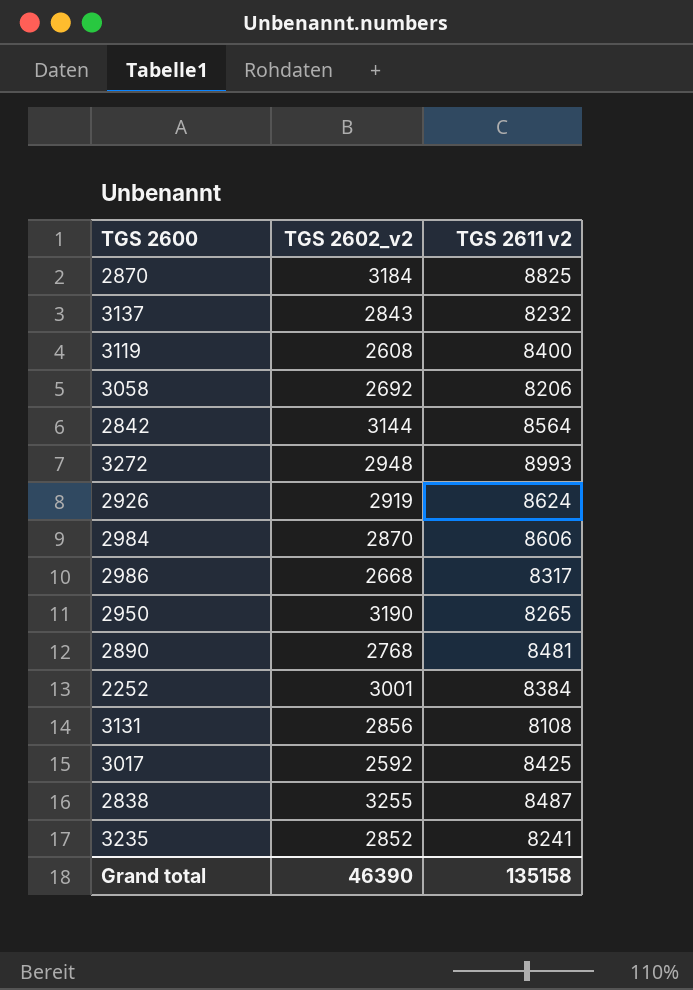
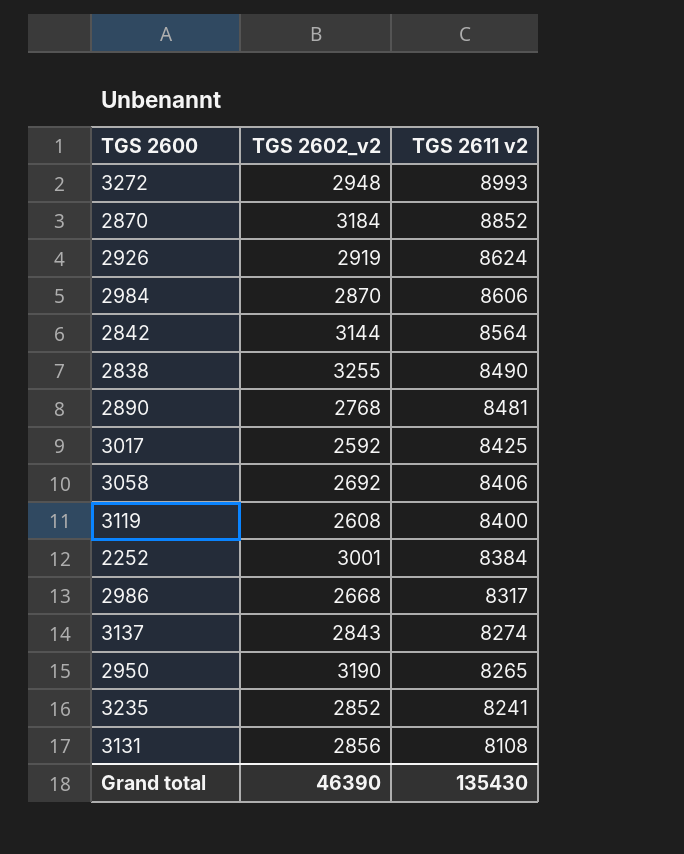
row order: none -> TGS 2611 v2 descending
2870 | TGS 2611 v2: 8825 -> 8852
2838 | TGS 2611 v2: 8487 -> 8490
3058 | TGS 2611 v2: 8206 -> 8406
3137 | TGS 2611 v2: 8232 -> 8274
Grand total | TGS 2611 v2: 135158 -> 135430

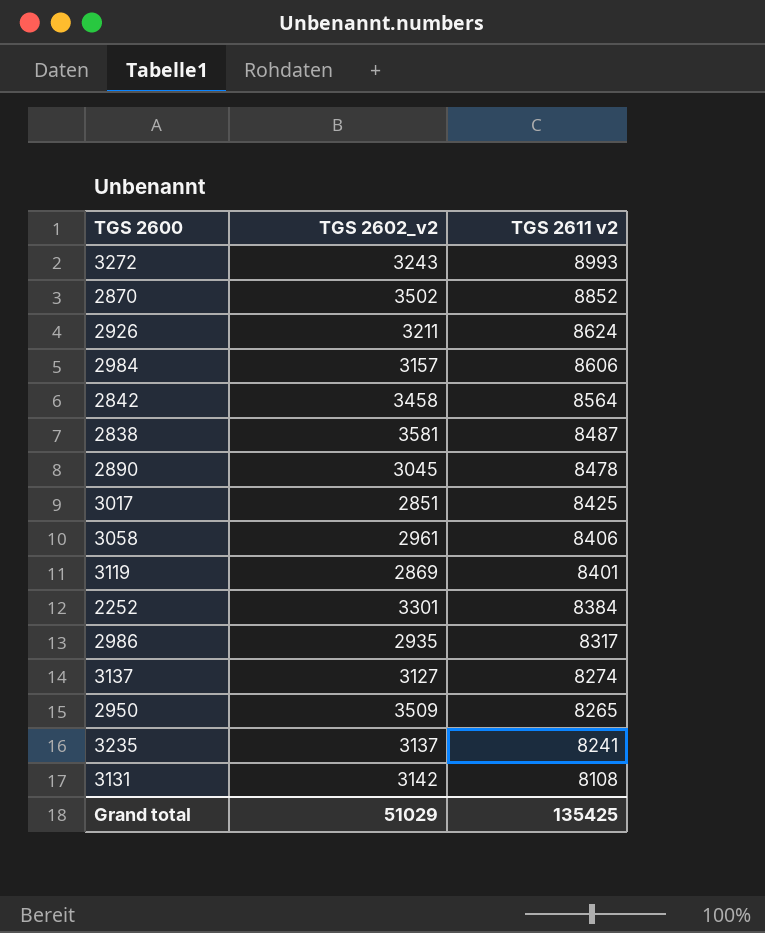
3272 | TGS 2602_v2: 2948 -> 3243
2870 | TGS 2602_v2: 3184 -> 3502
2926 | TGS 2602_v2: 2919 -> 3211
2984 | TGS 2602_v2: 2870 -> 3157
2842 | TGS 2602_v2: 3144 -> 3458
2838 | TGS 2602_v2: 3255 -> 3581
2838 | TGS 2611 v2: 8490 -> 8487
2890 | TGS 2602_v2: 2768 -> 3045
2890 | TGS 2611 v2: 8481 -> 8478
3017 | TGS 2602_v2: 2592 -> 2851
3058 | TGS 2602_v2: 2692 -> 2961
3119 | TGS 2602_v2: 2608 -> 2869
3119 | TGS 2611 v2: 8400 -> 8401
2252 | TGS 2602_v2: 3001 -> 3301
2986 | TGS 2602_v2: 2668 -> 2935
3137 | TGS 2602_v2: 2843 -> 3127
2950 | TGS 2602_v2: 3190 -> 3509
3235 | TGS 2602_v2: 2852 -> 3137
3131 | TGS 2602_v2: 2856 -> 3142
Grand total | TGS 2602_v2: 46390 -> 51029
Grand total | TGS 2611 v2: 135430 -> 135425

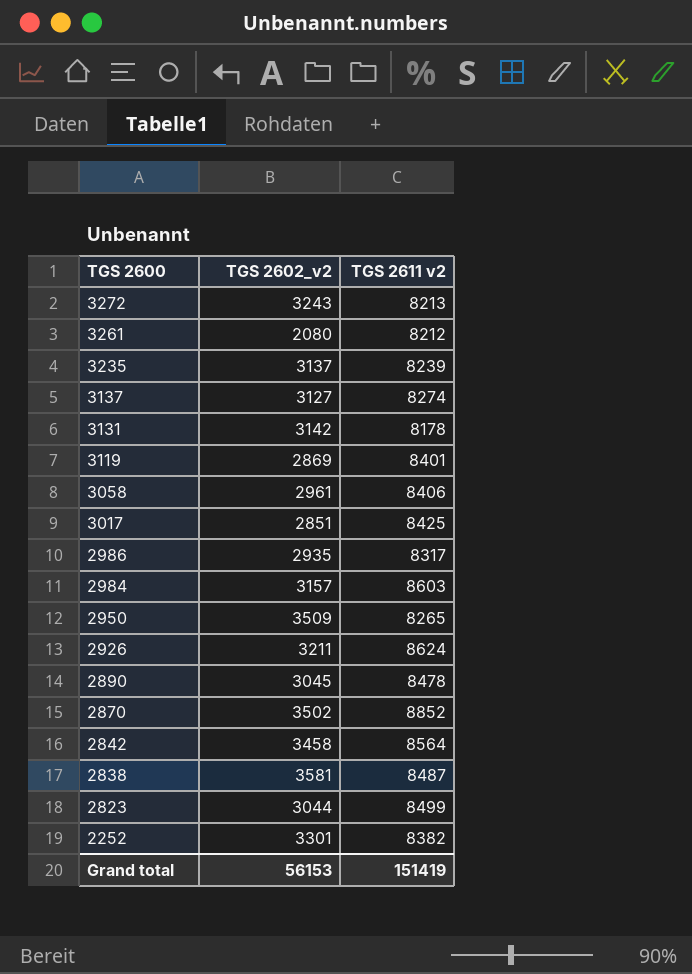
row order: TGS 2611 v2 descending -> TGS 2600 descending
3272 | TGS 2611 v2: 8993 -> 8213
row 3261: none -> 2080 | 8212
3235 | TGS 2611 v2: 8241 -> 8239
3131 | TGS 2611 v2: 8108 -> 8178
2984 | TGS 2611 v2: 8606 -> 8603
row 2823: none -> 3044 | 8499
2252 | TGS 2611 v2: 8384 -> 8382
Grand total | TGS 2602_v2: 51029 -> 56153
Grand total | TGS 2611 v2: 135425 -> 151419

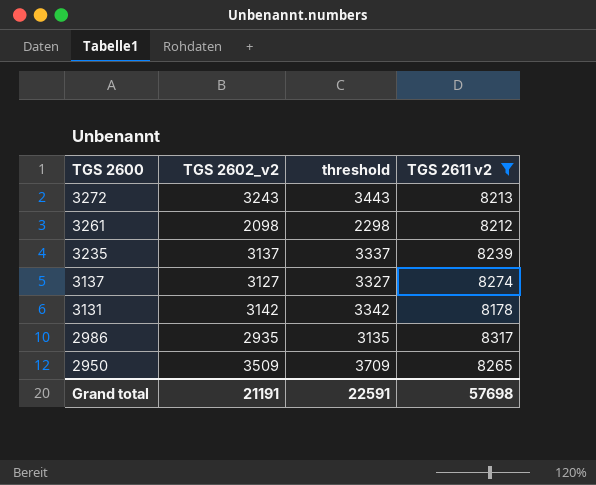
filter: none -> TGS 2611 v2 <= 8317
column threshold | formula: none -> [TGS 2602_v2] + 200
3261 | TGS 2602_v2: 2080 -> 2098
Grand total | TGS 2602_v2: 56153 -> 21191
Grand total | TGS 2611 v2: 151419 -> 57698

